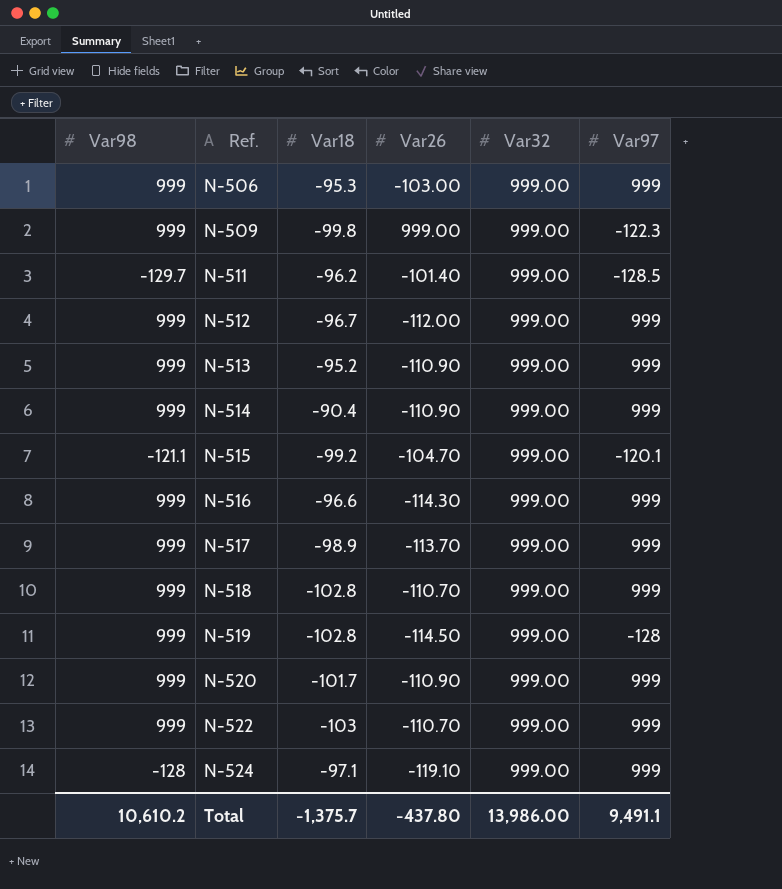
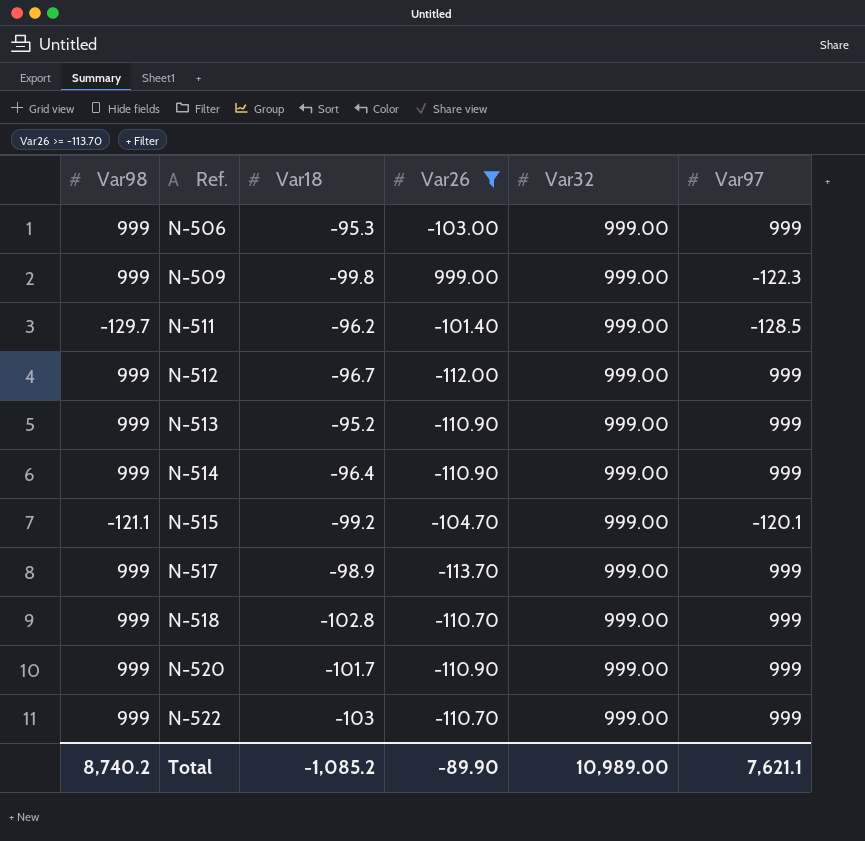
filter: none -> Var26 >= -113.70
N-514 | Var18: -90.4 -> -96.4
Total | Var98: 10,610.2 -> 8,740.2
Total | Var18: -1,375.7 -> -1,085.2
Total | Var26: -437.80 -> -89.90
Total | Var32: 13,986.00 -> 10,989.00
Total | Var97: 9,491.1 -> 7,621.1

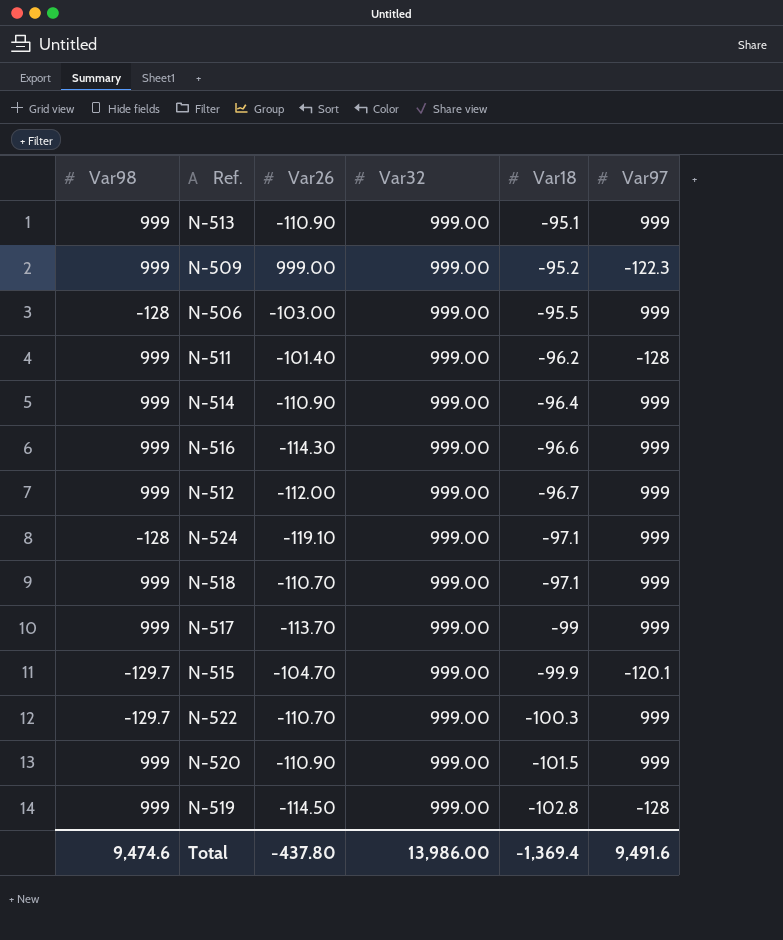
filter: Var26 >= -113.70 -> none
row order: Ref. ascending -> Var18 descending
column Var18 | position: 3 -> 5
N-513 | Var18: -95.2 -> -95.1
N-509 | Var18: -99.8 -> -95.2
N-506 | Var98: 999 -> -128
N-506 | Var18: -95.3 -> -95.5
N-511 | Var98: -129.7 -> 999
N-511 | Var97: -128.5 -> -128
N-518 | Var18: -102.8 -> -97.1
N-517 | Var18: -98.9 -> -99
N-515 | Var98: -121.1 -> -129.7
N-515 | Var18: -99.2 -> -99.9
N-522 | Var98: 999 -> -129.7
N-522 | Var18: -103 -> -100.3
N-520 | Var18: -101.7 -> -101.5
Total | Var98: 8,740.2 -> 9,474.6
Total | Var26: -89.90 -> -437.80
Total | Var32: 10,989.00 -> 13,986.00
Total | Var18: -1,085.2 -> -1,369.4
Total | Var97: 7,621.1 -> 9,491.6

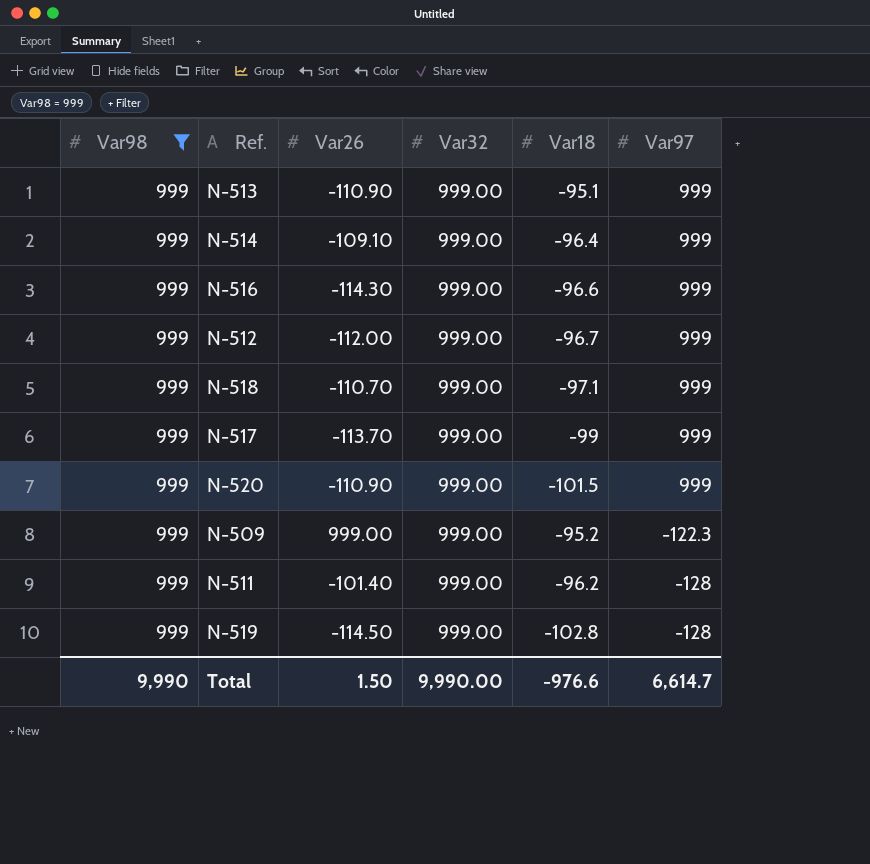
filter: none -> Var98 = 999
row order: Var18 descending -> Var97 descending
N-514 | Var26: -110.90 -> -109.10
Total | Var98: 9,474.6 -> 9,990
Total | Var26: -437.80 -> 1.50
Total | Var32: 13,986.00 -> 9,990.00
Total | Var18: -1,369.4 -> -976.6
Total | Var97: 9,491.6 -> 6,614.7

